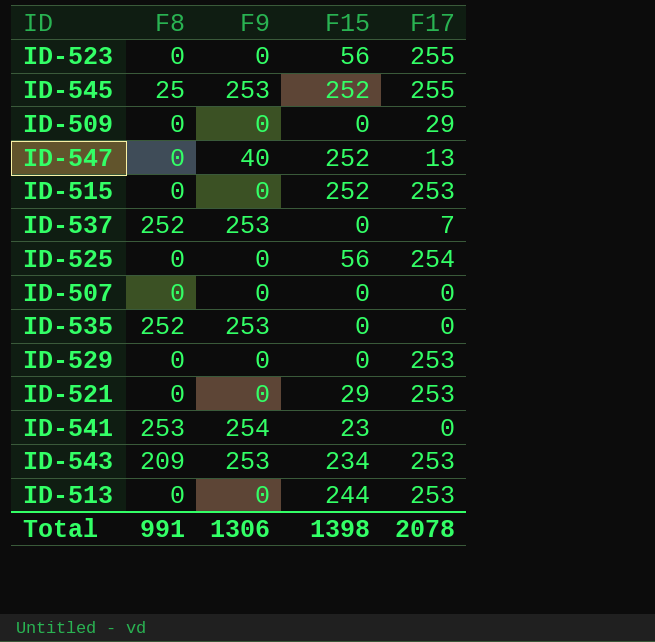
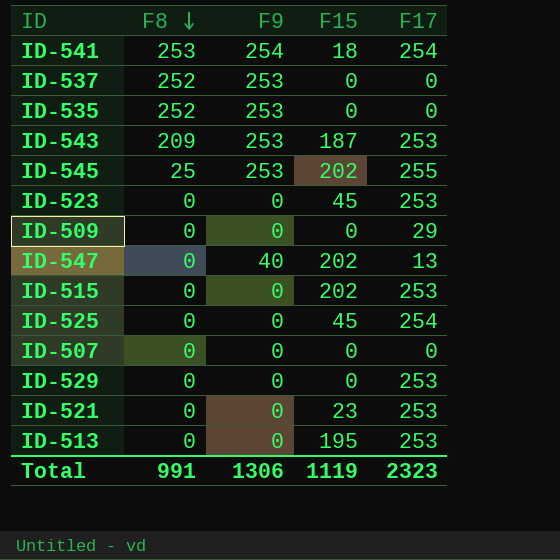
row order: none -> F8 descending
ID-541 | F15: 23 -> 18
ID-541 | F17: 0 -> 254
ID-537 | F17: 7 -> 0
ID-543 | F15: 234 -> 187
ID-545 | F15: 252 -> 202
ID-523 | F15: 56 -> 45
ID-523 | F17: 255 -> 253
ID-547 | F15: 252 -> 202
ID-515 | F15: 252 -> 202
ID-525 | F15: 56 -> 45
ID-521 | F15: 29 -> 23
ID-513 | F15: 244 -> 195
Total | F15: 1398 -> 1119
Total | F17: 2078 -> 2323

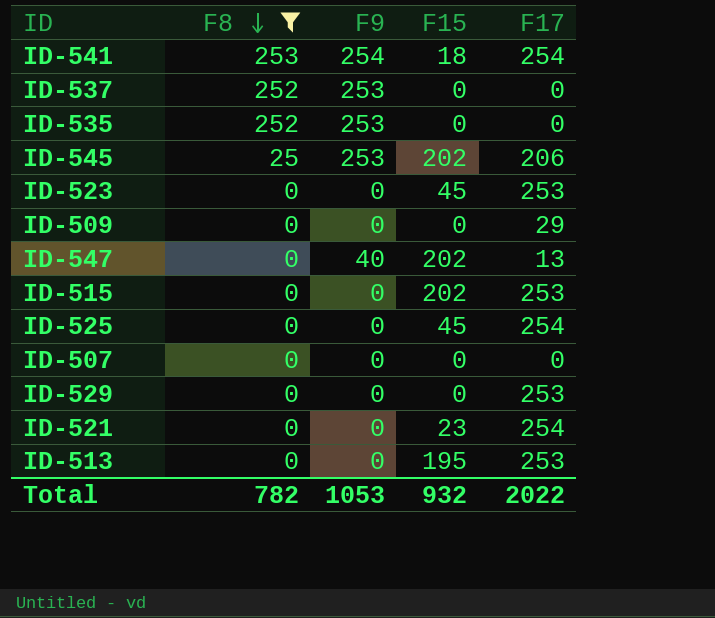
filter: none -> F8 != 209
ID-545 | F17: 255 -> 206
ID-521 | F17: 253 -> 254
Total | F8: 991 -> 782
Total | F9: 1306 -> 1053
Total | F15: 1119 -> 932
Total | F17: 2323 -> 2022

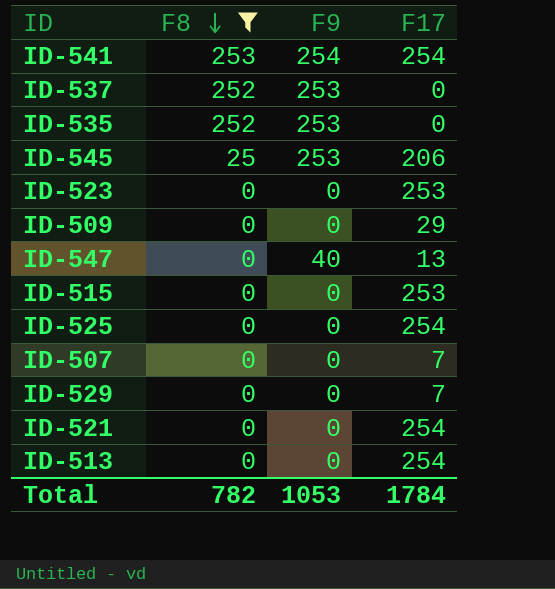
column F15 | position: 4 -> none
ID-507 | F17: 0 -> 7
ID-529 | F17: 253 -> 7
ID-513 | F17: 253 -> 254
Total | F17: 2022 -> 1784

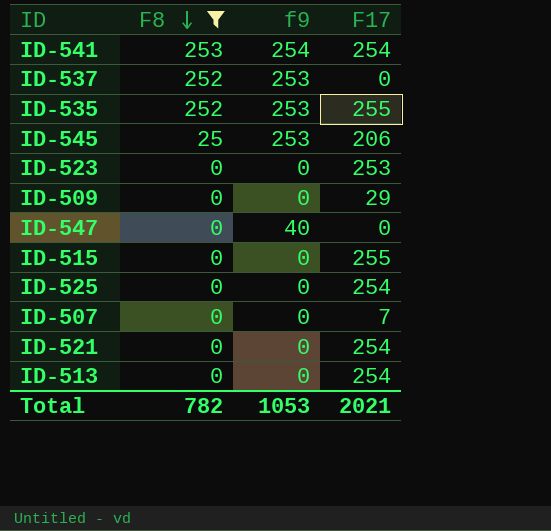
column name: F9 -> f9
row ID-529: 0 | 0 | 7 -> none
ID-535 | F17: 0 -> 255
ID-547 | F17: 13 -> 0
ID-515 | F17: 253 -> 255
Total | F17: 1784 -> 2021

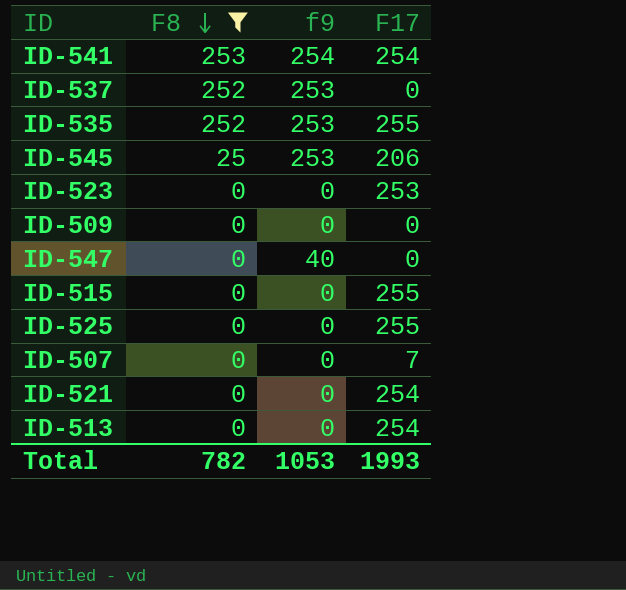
ID-509 | F17: 29 -> 0
ID-525 | F17: 254 -> 255
Total | F17: 2021 -> 1993

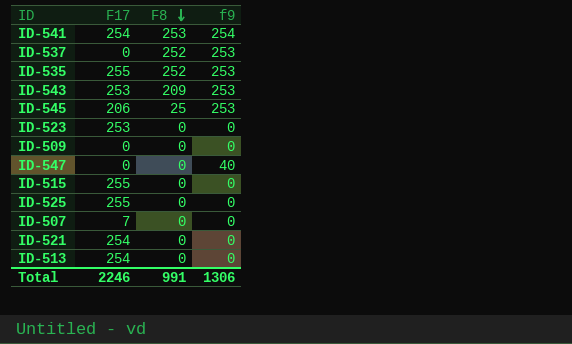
filter: F8 != 209 -> none
column F17 | position: 4 -> 2
Total | F17: 1993 -> 2246
Total | F8: 782 -> 991
Total | f9: 1053 -> 1306

